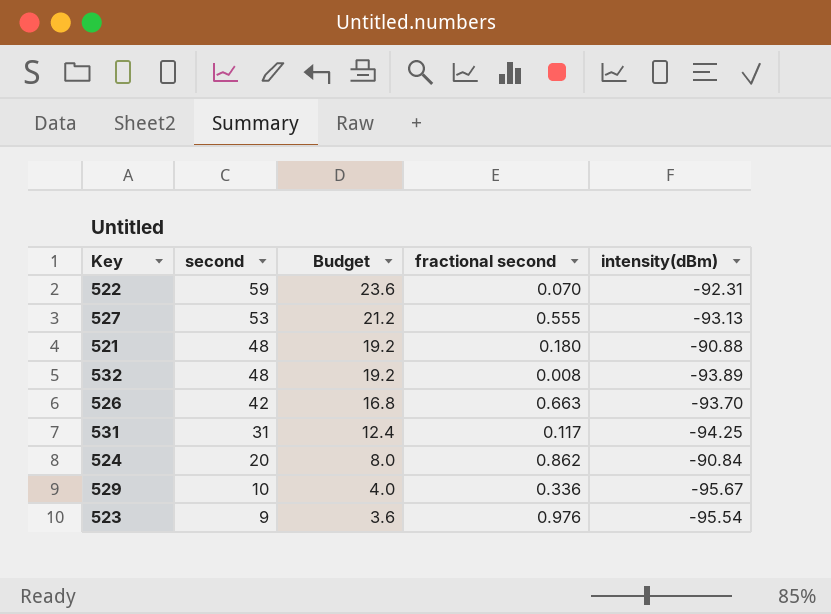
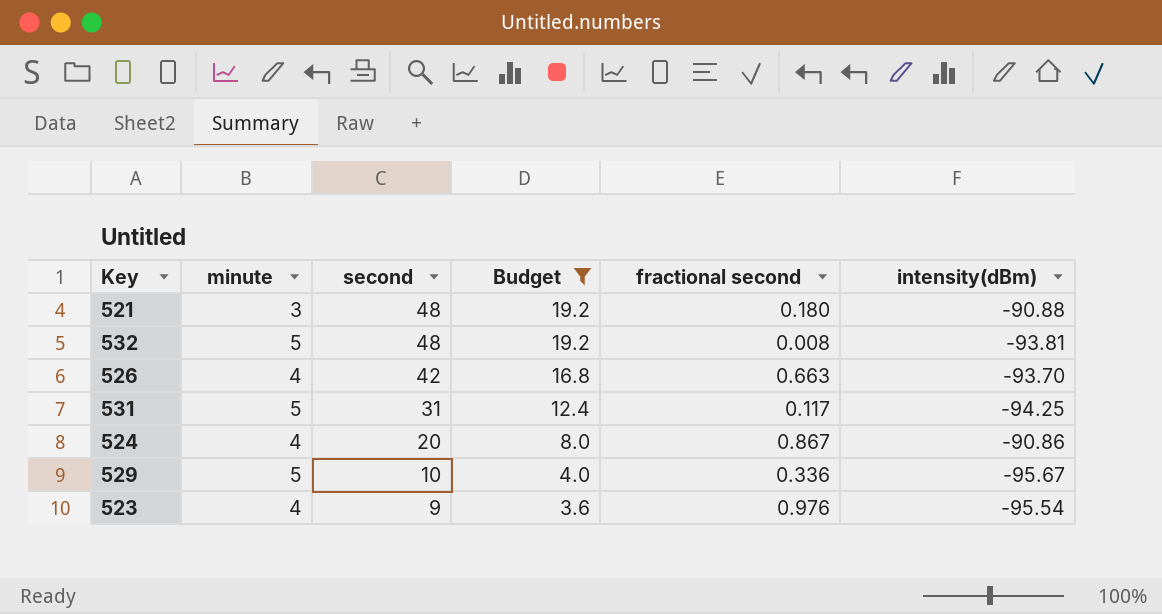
filter: none -> Budget <= 19.2
column minute | position: none -> 2
532 | intensity(dBm): -93.89 -> -93.81
524 | fractional second: 0.862 -> 0.867
524 | intensity(dBm): -90.84 -> -90.86

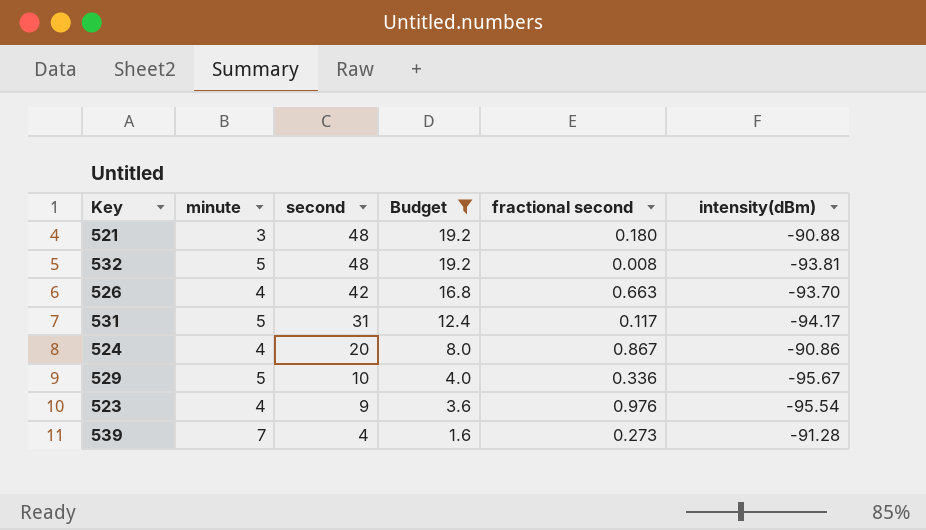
531 | intensity(dBm): -94.25 -> -94.17
row 539: none -> 7 | 4 | 1.6 | 0.273 | -91.28

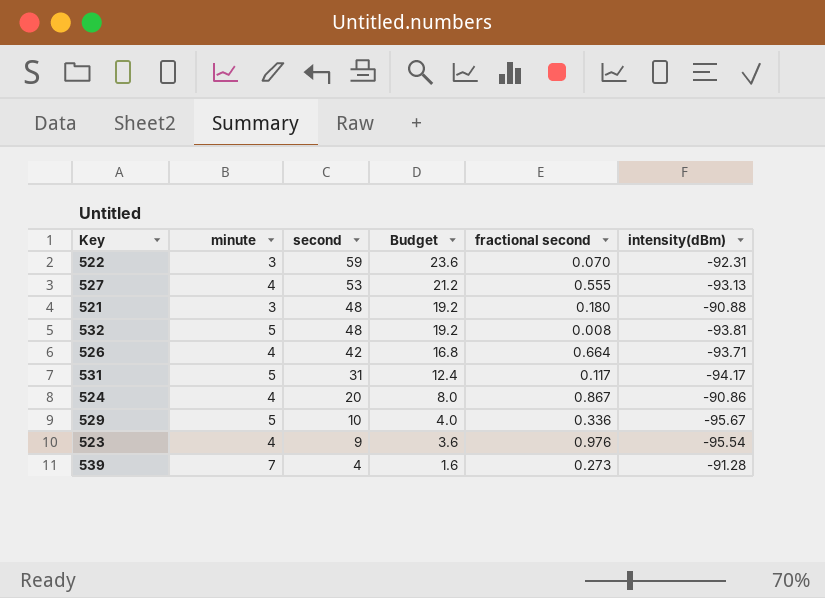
filter: Budget <= 19.2 -> none
526 | fractional second: 0.663 -> 0.664
526 | intensity(dBm): -93.70 -> -93.71

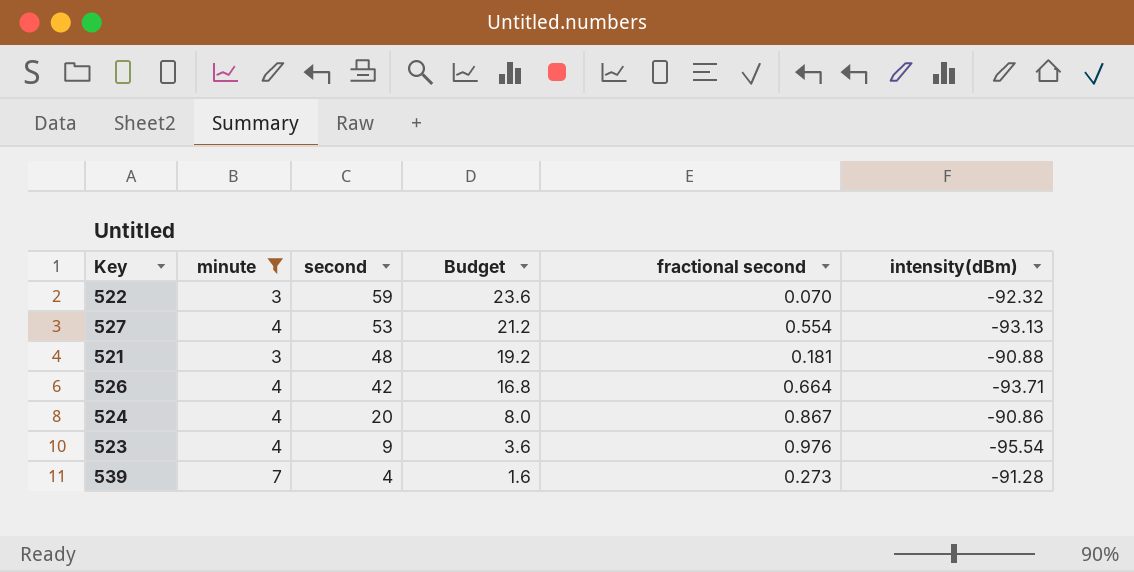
filter: none -> minute != 5
522 | intensity(dBm): -92.31 -> -92.32
527 | fractional second: 0.555 -> 0.554
521 | fractional second: 0.180 -> 0.181

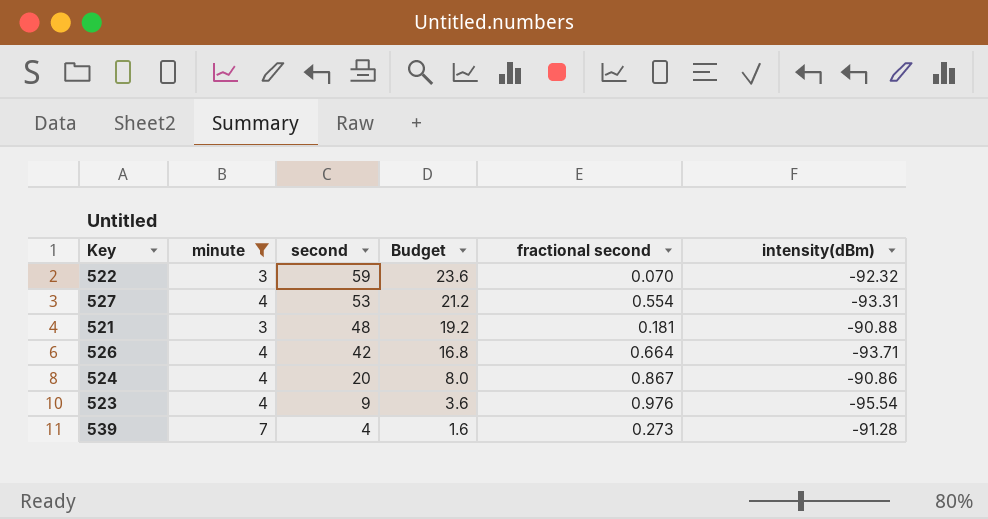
527 | intensity(dBm): -93.13 -> -93.31

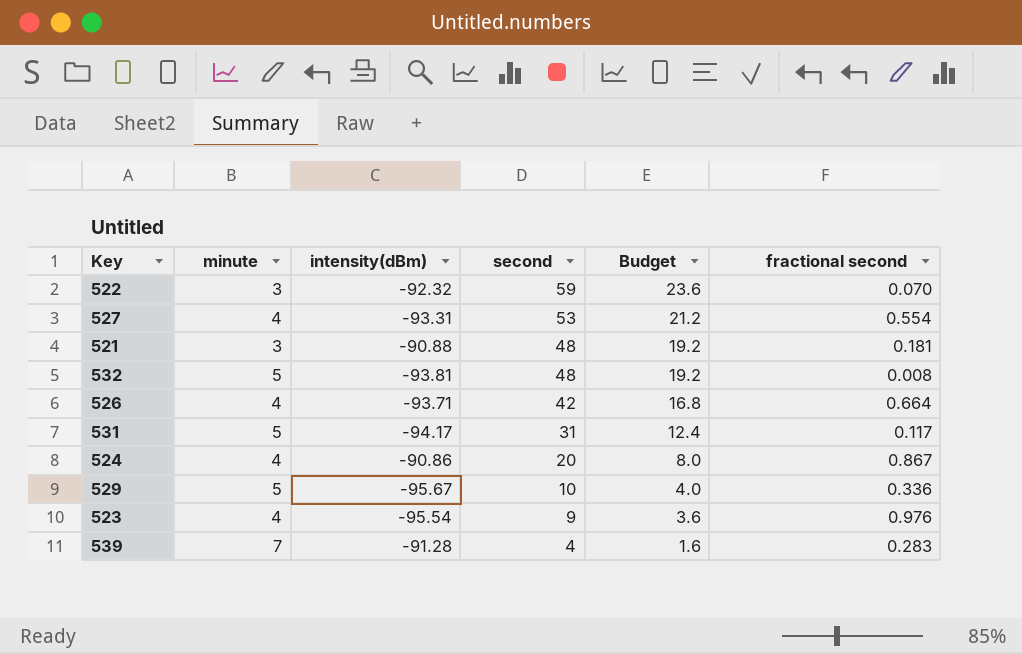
filter: minute != 5 -> none
column intensity(dBm) | position: 6 -> 3
539 | fractional second: 0.273 -> 0.283

